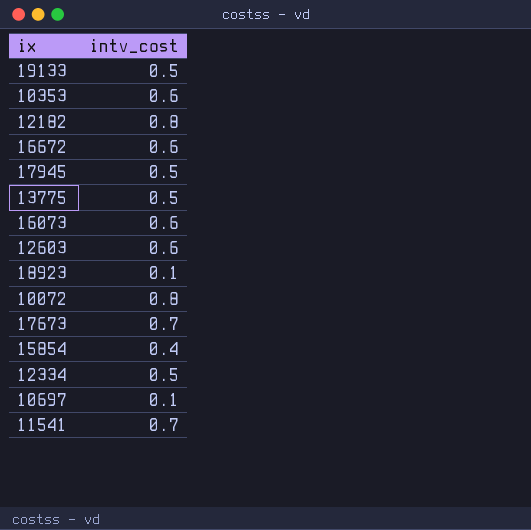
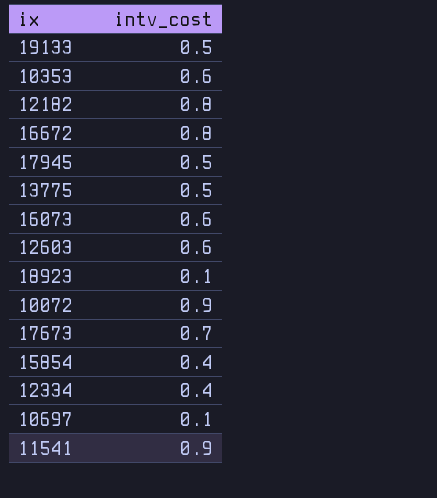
16672 | intv_cost: 0.6 -> 0.8
10072 | intv_cost: 0.8 -> 0.9
12334 | intv_cost: 0.5 -> 0.4
11541 | intv_cost: 0.7 -> 0.9

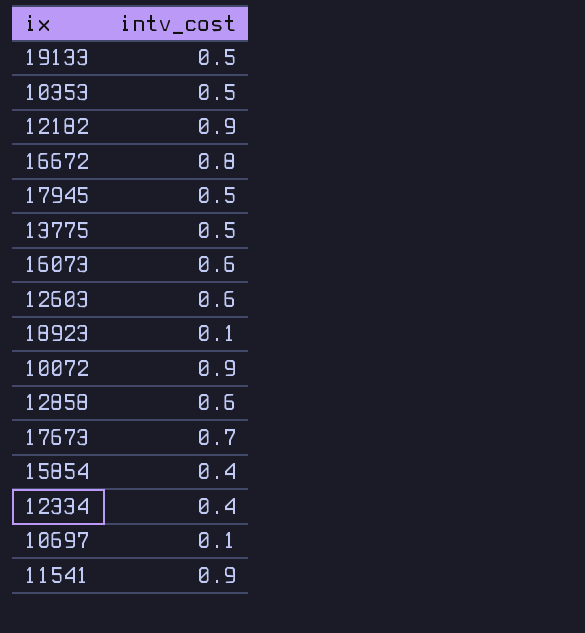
10353 | intv_cost: 0.6 -> 0.5
12182 | intv_cost: 0.8 -> 0.9
row 12858: none -> 0.6

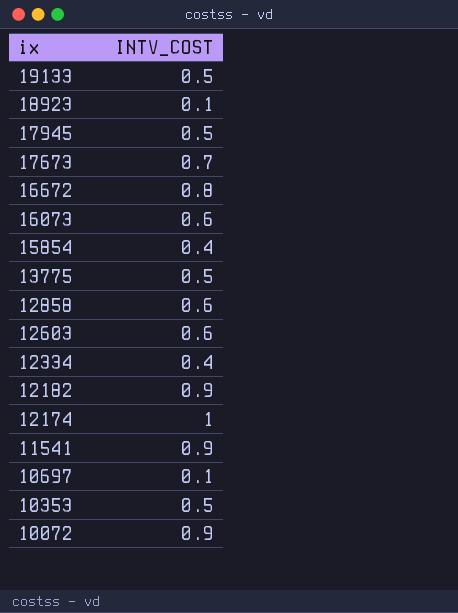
row order: none -> ix descending
column name: intv_cost -> INTV_COST
row 12174: none -> 1

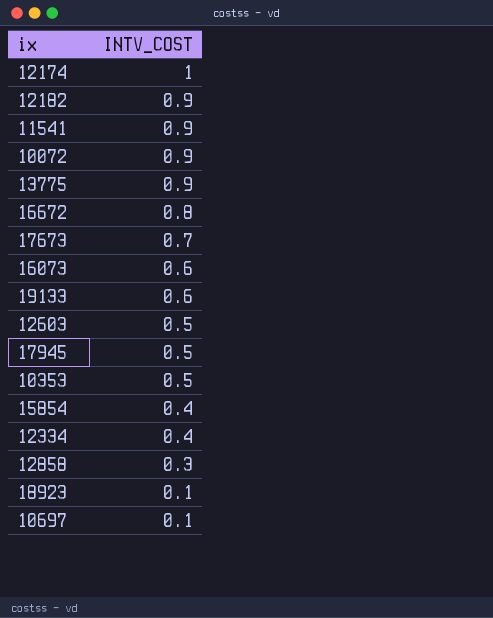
row order: ix descending -> INTV_COST descending
13775 | INTV_COST: 0.5 -> 0.9
19133 | INTV_COST: 0.5 -> 0.6
12603 | INTV_COST: 0.6 -> 0.5
12858 | INTV_COST: 0.6 -> 0.3

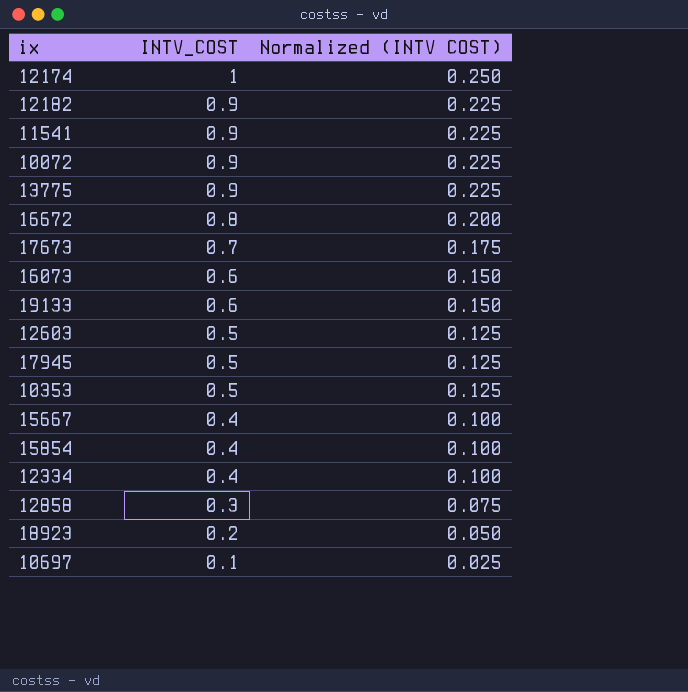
column Normalized (INTV COST) | formula: none -> [INTV_COST] * 0.25
row 15667: none -> 0.4 | 0.100
18923 | INTV_COST: 0.1 -> 0.2

